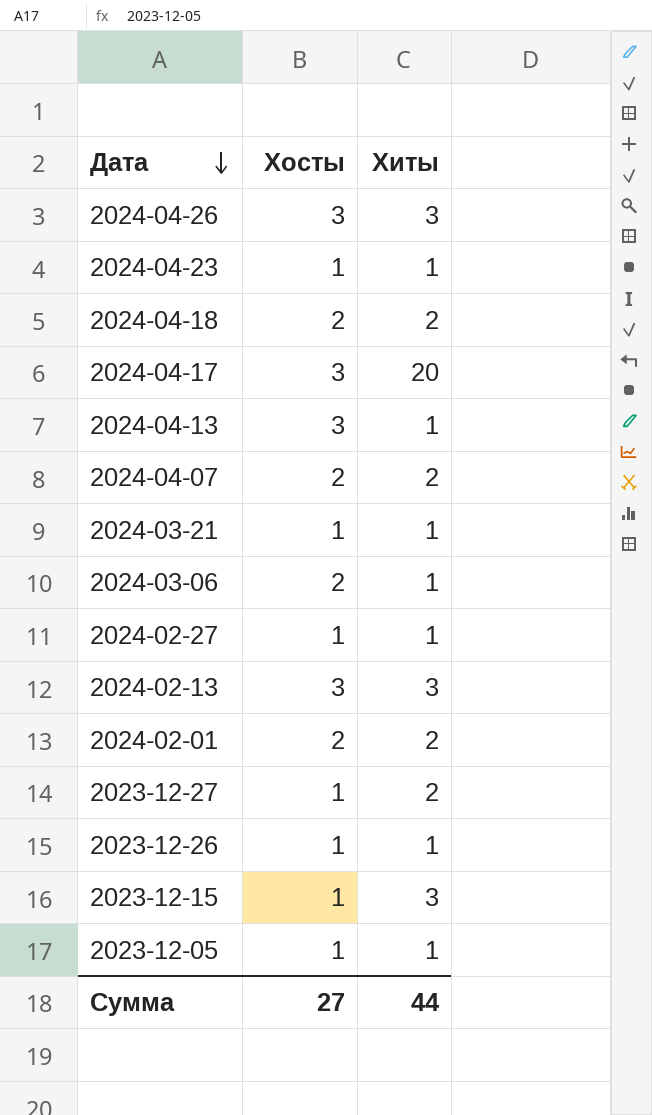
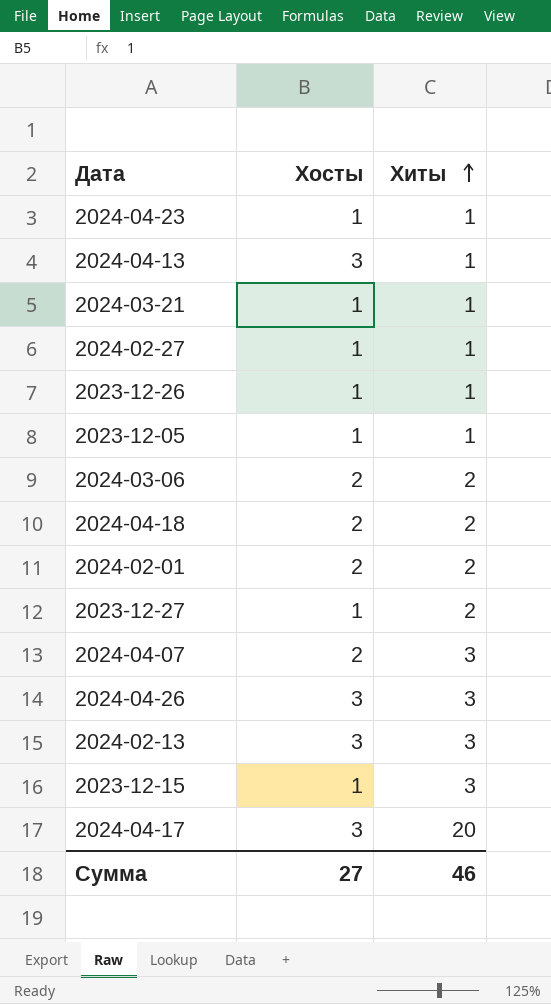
row order: Дата descending -> Хиты ascending
2024-03-06 | Хиты: 1 -> 2
2024-04-07 | Хиты: 2 -> 3
Сумма | Хиты: 44 -> 46

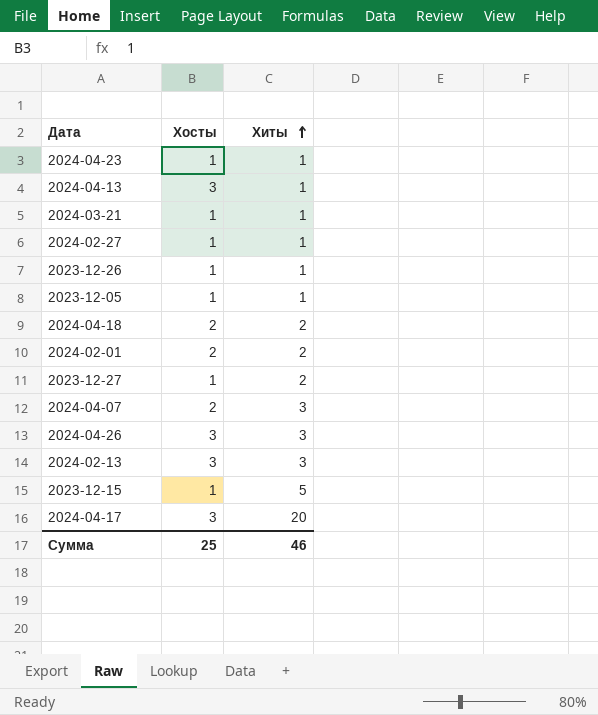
row 2024-03-06: 2 | 2 -> none
2023-12-15 | Хиты: 3 -> 5
Сумма | Хосты: 27 -> 25

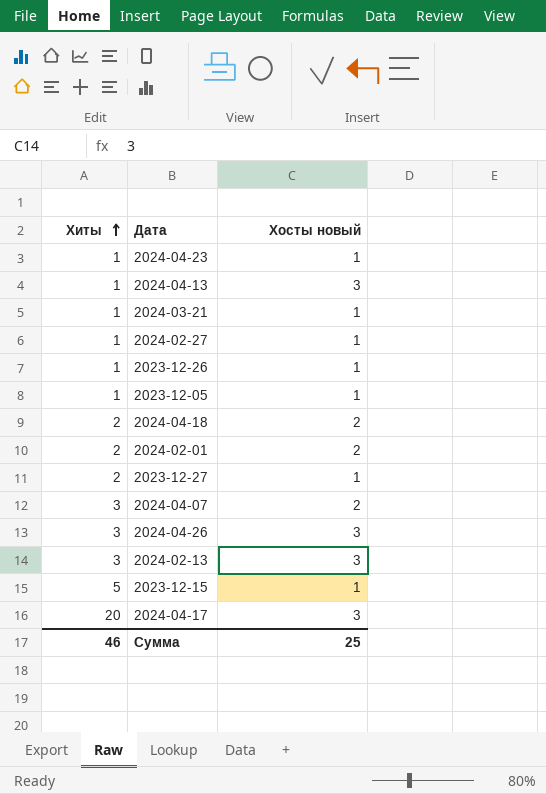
column Хиты | position: 3 -> 1
column name: Хосты -> Хосты новый

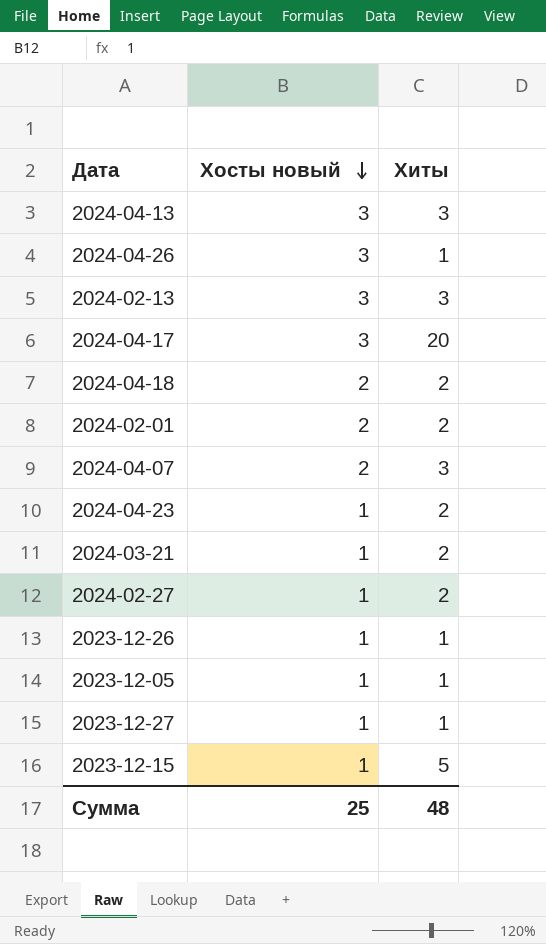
row order: Хиты ascending -> Хосты новый descending
column Хиты | position: 1 -> 3
2024-04-13 | Хиты: 1 -> 3
2024-04-26 | Хиты: 3 -> 1
2024-04-23 | Хиты: 1 -> 2
2024-03-21 | Хиты: 1 -> 2
2024-02-27 | Хиты: 1 -> 2
2023-12-27 | Хиты: 2 -> 1
Сумма | Хиты: 46 -> 48

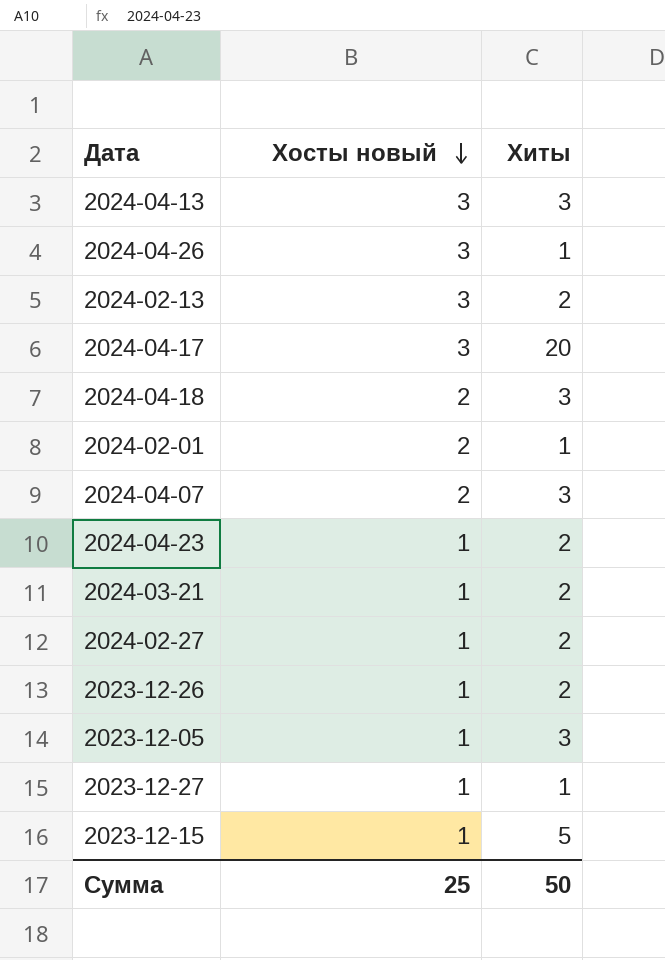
2024-02-13 | Хиты: 3 -> 2
2024-04-18 | Хиты: 2 -> 3
2024-02-01 | Хиты: 2 -> 1
2023-12-26 | Хиты: 1 -> 2
2023-12-05 | Хиты: 1 -> 3
Сумма | Хиты: 48 -> 50

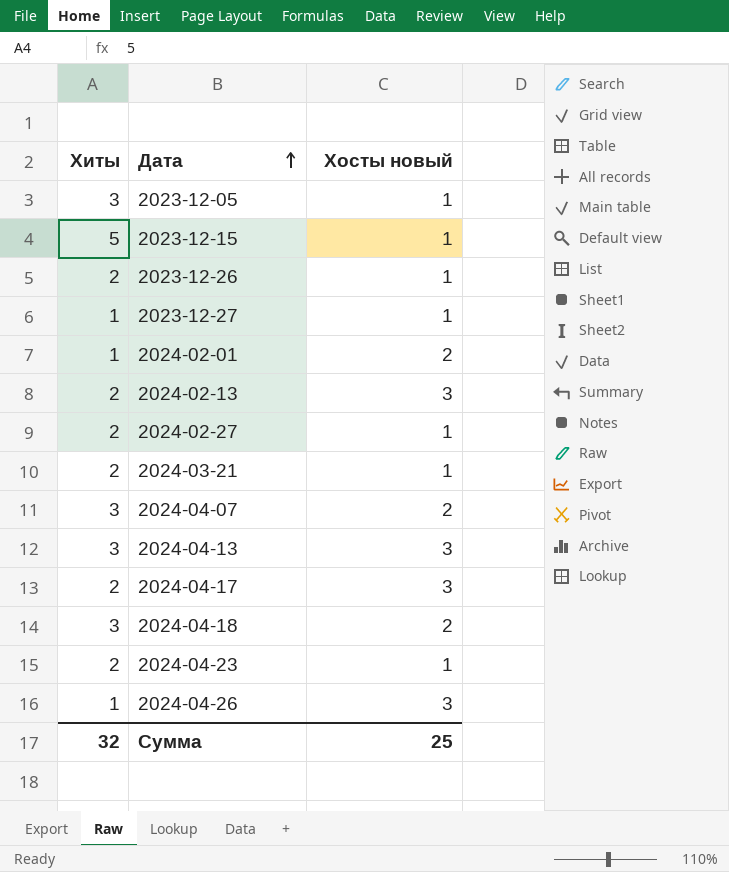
row order: Хосты новый descending -> Дата ascending
column Хиты | position: 3 -> 1
2024-04-17 | Хиты: 20 -> 2
Сумма | Хиты: 50 -> 32

